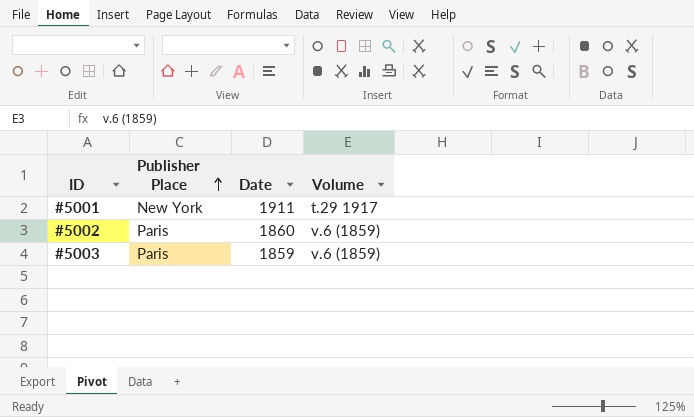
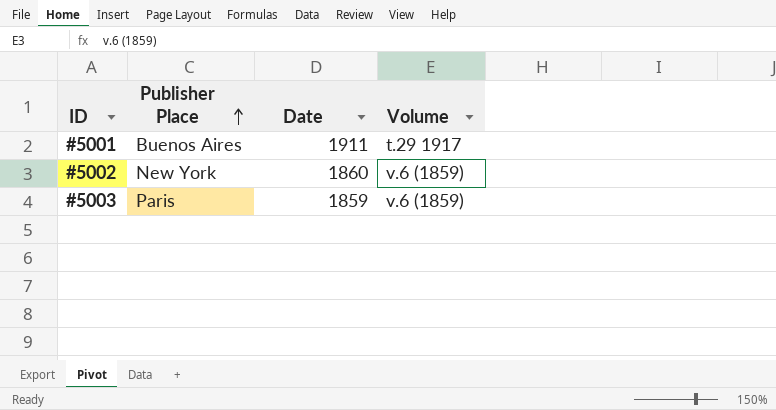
#5001 | Publisher Place: New York -> Buenos Aires
#5002 | Publisher Place: Paris -> New York

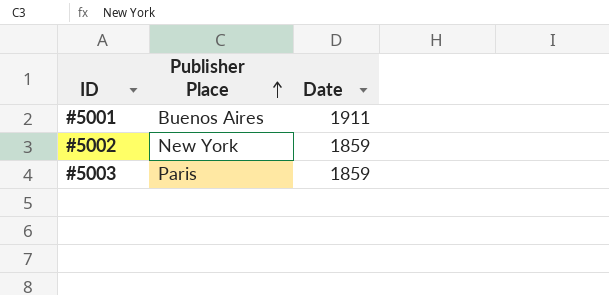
column Volume | position: 4 -> none
#5002 | Date: 1860 -> 1859

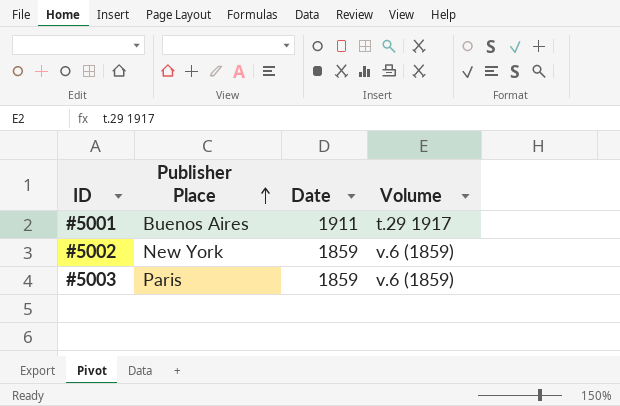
column Volume | position: none -> 4

